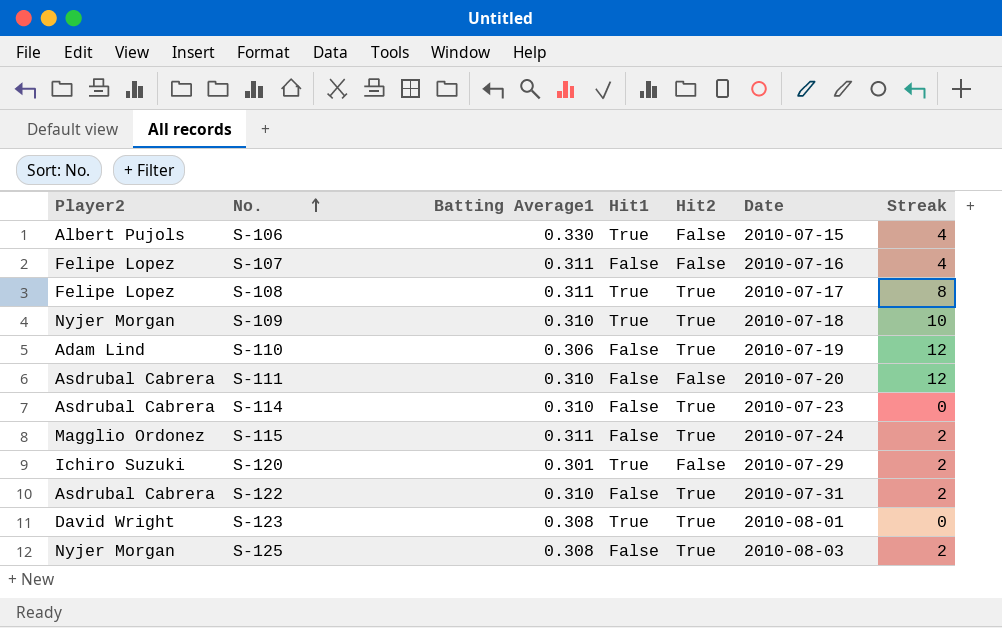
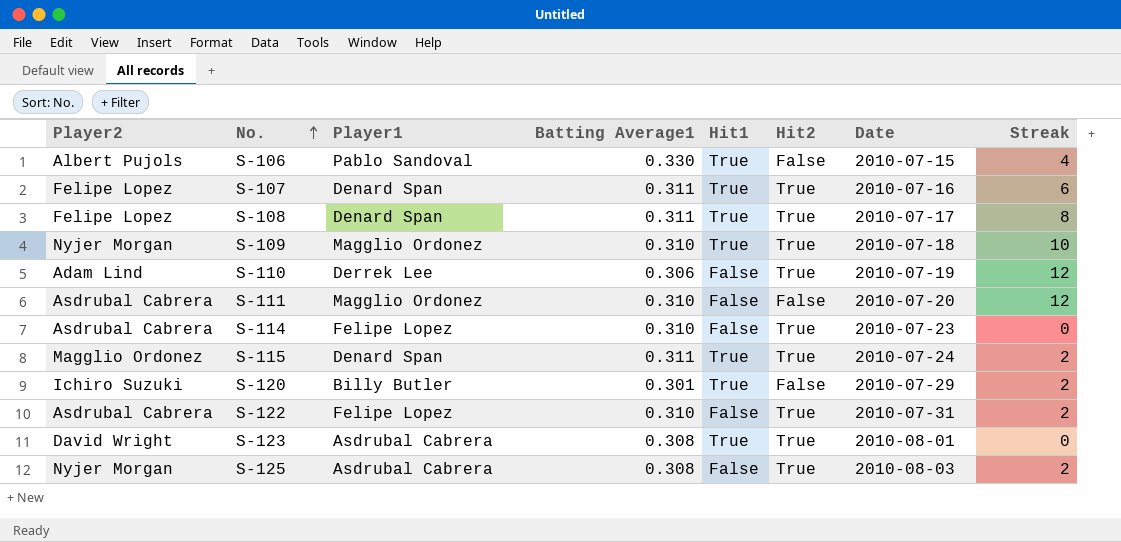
column Player1 | position: none -> 3
S-107 | Hit1: False -> True
S-107 | Hit2: False -> True
S-107 | Streak: 4 -> 6
S-115 | Hit1: False -> True

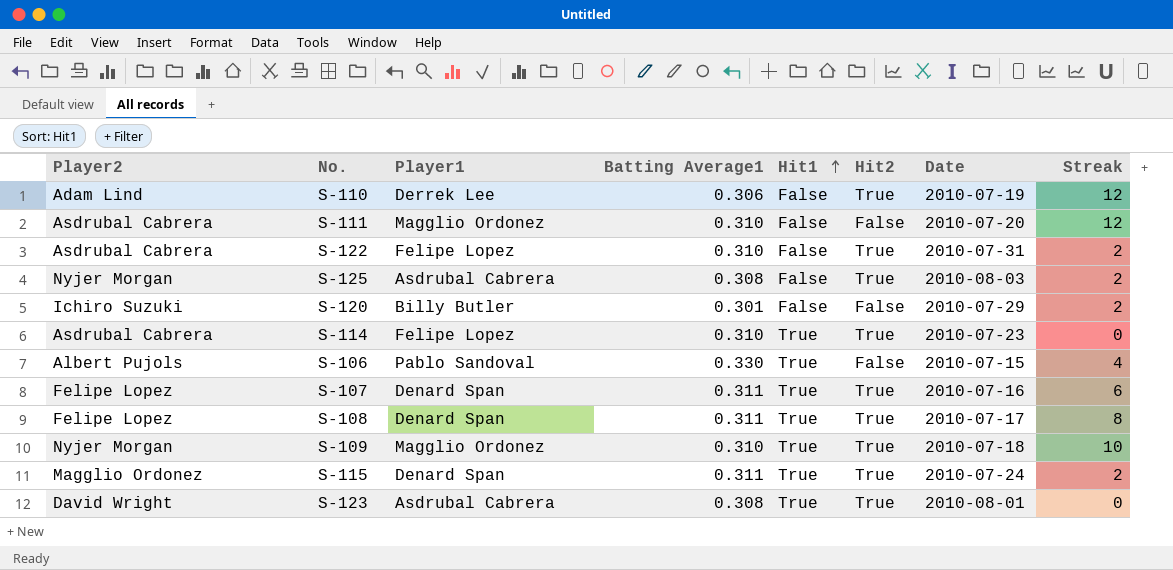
row order: No. ascending -> Hit1 ascending
S-120 | Hit1: True -> False
S-114 | Hit1: False -> True

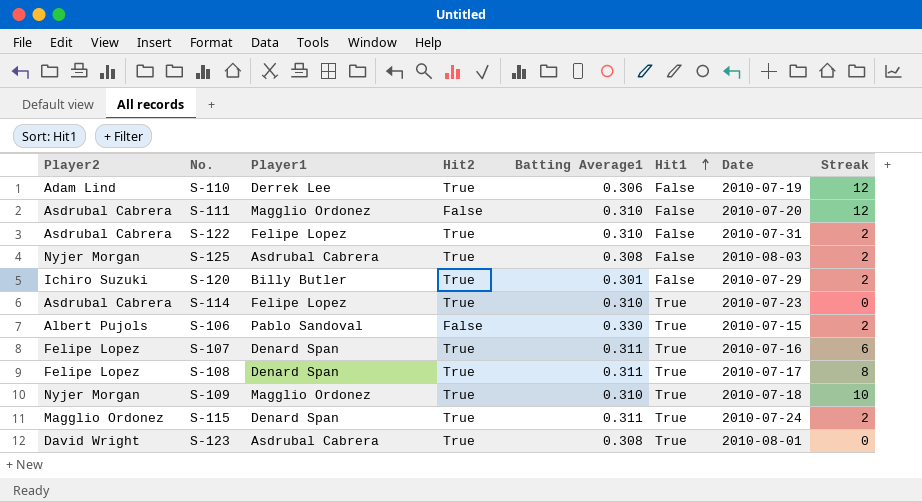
column Hit2 | position: 6 -> 4
S-120 | Hit2: False -> True
S-106 | Streak: 4 -> 2

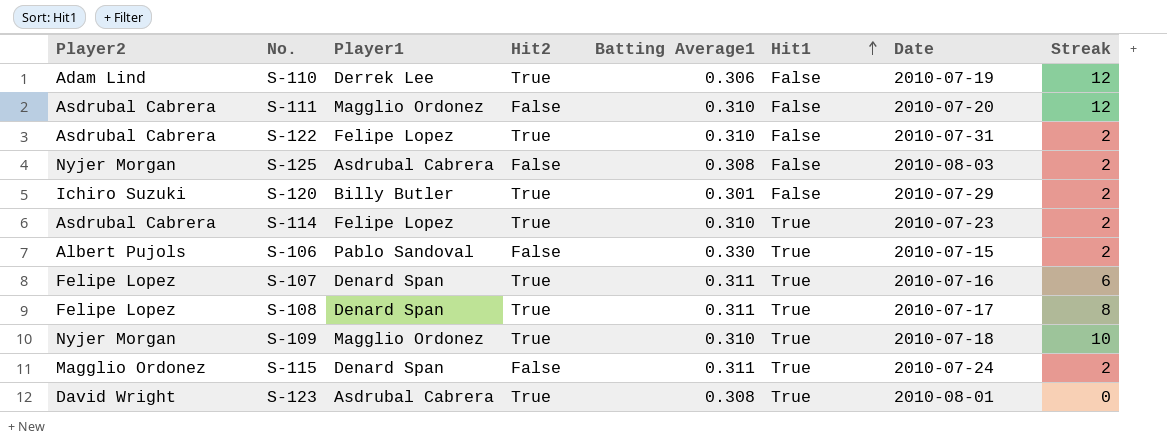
S-125 | Hit2: True -> False
S-114 | Streak: 0 -> 2
S-115 | Hit2: True -> False

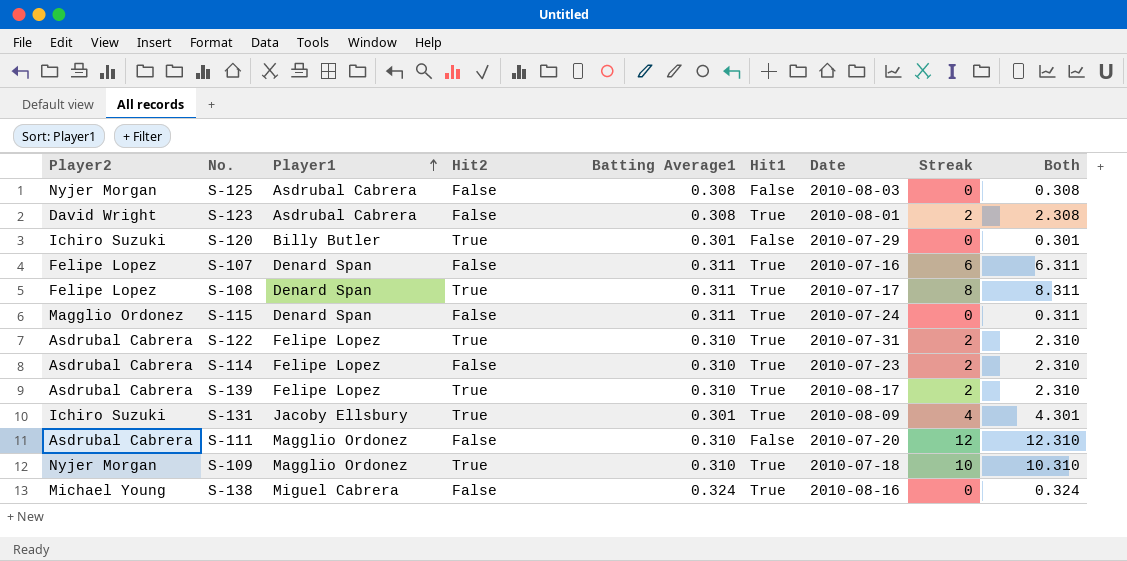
row order: Hit1 ascending -> Player1 ascending
column Both | formula: none -> [Batting Average1] + [Streak]
row S-110: Adam Lind | Derrek Lee | True | 0.306 | False | 2010-07-19 | 12 -> none
row S-106: Albert Pujols | Pablo Sandoval | False | 0.330 | True | 2010-07-15 | 2 -> none
S-125 | Streak: 2 -> 0
S-123 | Hit2: True -> False
S-123 | Streak: 0 -> 2
S-120 | Streak: 2 -> 0
S-107 | Hit2: True -> False
S-115 | Streak: 2 -> 0
S-122 | Hit1: False -> True
S-114 | Hit2: True -> False
row S-139: none -> Asdrubal Cabrera | Felipe Lopez | True | 0.310 | True | 2010-08-17 | 2 | 2.310
row S-131: none -> Ichiro Suzuki | Jacoby Ellsbury | True | 0.301 | True | 2010-08-09 | 4 | 4.301
row S-138: none -> Michael Young | Miguel Cabrera | False | 0.324 | True | 2010-08-16 | 0 | 0.324

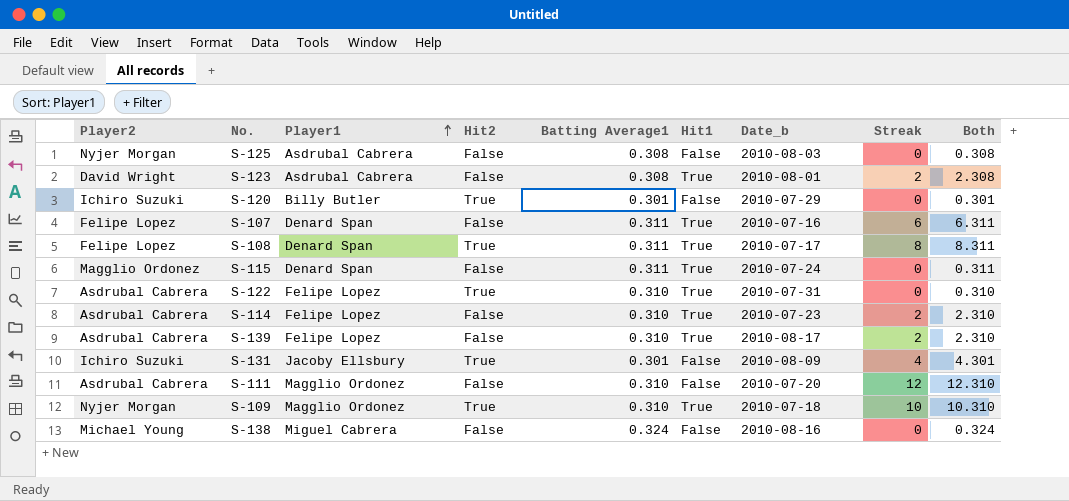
column name: Date -> Date_b
S-122 | Streak: 2 -> 0
S-122 | Both: 2.310 -> 0.310
S-139 | Hit2: True -> False
S-131 | Hit1: True -> False
S-138 | Hit1: True -> False

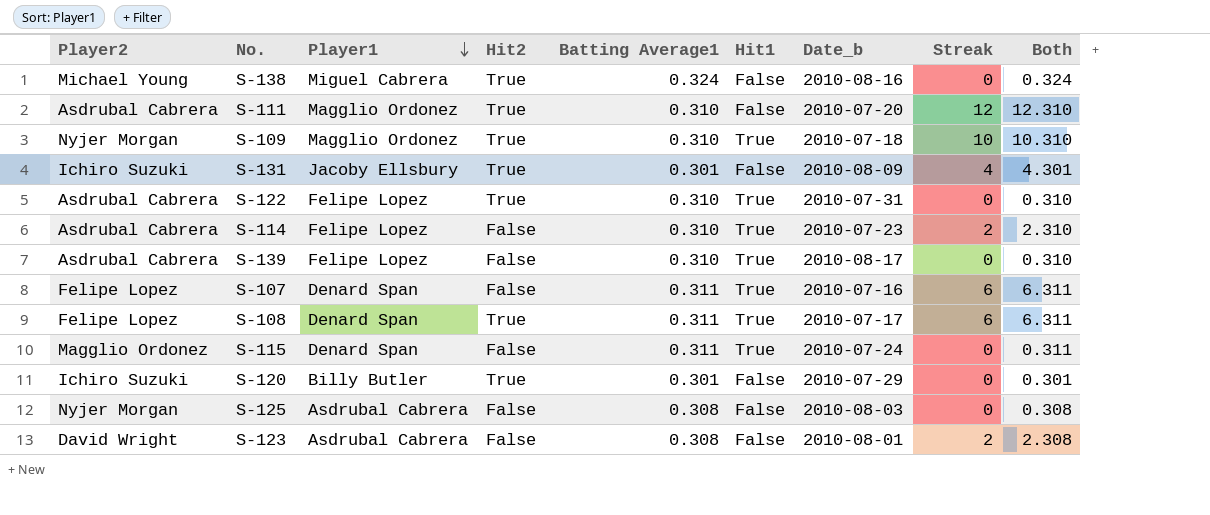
row order: Player1 ascending -> Player1 descending
S-138 | Hit2: False -> True
S-111 | Hit2: False -> True
S-139 | Streak: 2 -> 0
S-139 | Both: 2.310 -> 0.310
S-108 | Streak: 8 -> 6
S-108 | Both: 8.311 -> 6.311
S-123 | Hit1: True -> False

